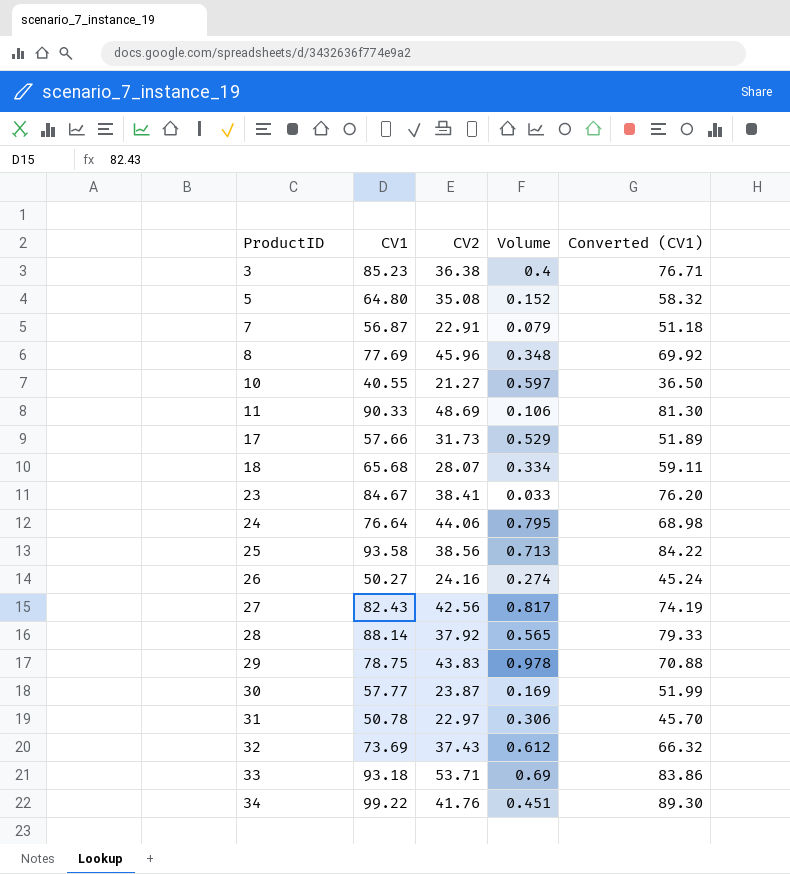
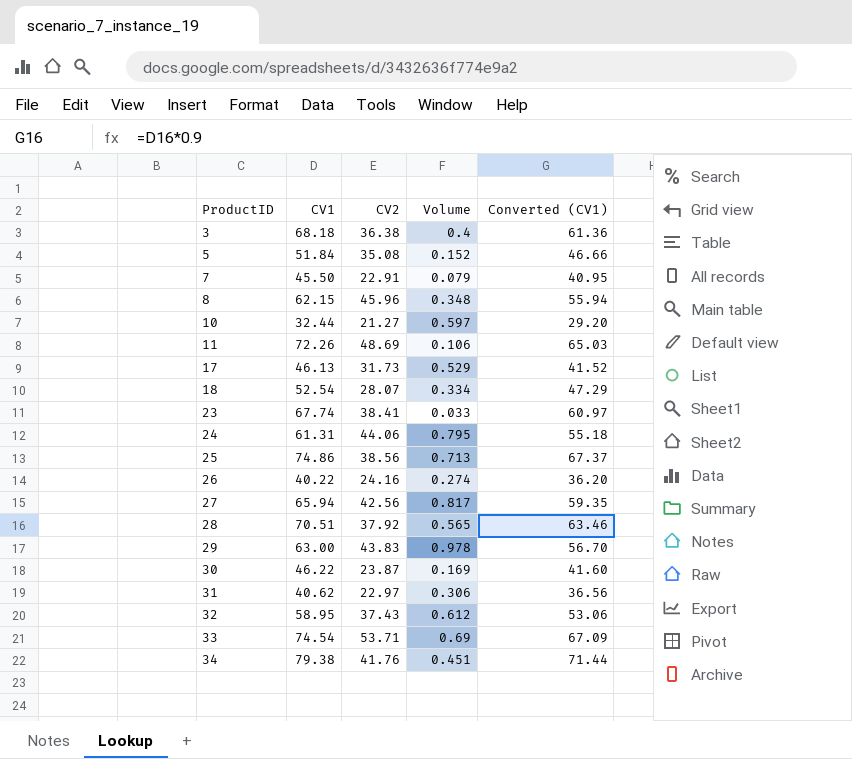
3 | CV1: 85.23 -> 68.18
3 | Converted (CV1): 76.71 -> 61.36
5 | CV1: 64.80 -> 51.84
5 | Converted (CV1): 58.32 -> 46.66
7 | CV1: 56.87 -> 45.50
7 | Converted (CV1): 51.18 -> 40.95
8 | CV1: 77.69 -> 62.15
8 | Converted (CV1): 69.92 -> 55.94
10 | CV1: 40.55 -> 32.44
10 | Converted (CV1): 36.50 -> 29.20
11 | CV1: 90.33 -> 72.26
11 | Converted (CV1): 81.30 -> 65.03
17 | CV1: 57.66 -> 46.13
17 | Converted (CV1): 51.89 -> 41.52
18 | CV1: 65.68 -> 52.54
18 | Converted (CV1): 59.11 -> 47.29
23 | CV1: 84.67 -> 67.74
23 | Converted (CV1): 76.20 -> 60.97
24 | CV1: 76.64 -> 61.31
24 | Converted (CV1): 68.98 -> 55.18
25 | CV1: 93.58 -> 74.86
25 | Converted (CV1): 84.22 -> 67.37
26 | CV1: 50.27 -> 40.22
26 | Converted (CV1): 45.24 -> 36.20
27 | CV1: 82.43 -> 65.94
27 | Converted (CV1): 74.19 -> 59.35
28 | CV1: 88.14 -> 70.51
28 | Converted (CV1): 79.33 -> 63.46
29 | CV1: 78.75 -> 63.00
29 | Converted (CV1): 70.88 -> 56.70
30 | CV1: 57.77 -> 46.22
30 | Converted (CV1): 51.99 -> 41.60
31 | CV1: 50.78 -> 40.62
31 | Converted (CV1): 45.70 -> 36.56
32 | CV1: 73.69 -> 58.95
32 | Converted (CV1): 66.32 -> 53.06
33 | CV1: 93.18 -> 74.54
33 | Converted (CV1): 83.86 -> 67.09
34 | CV1: 99.22 -> 79.38
34 | Converted (CV1): 89.30 -> 71.44

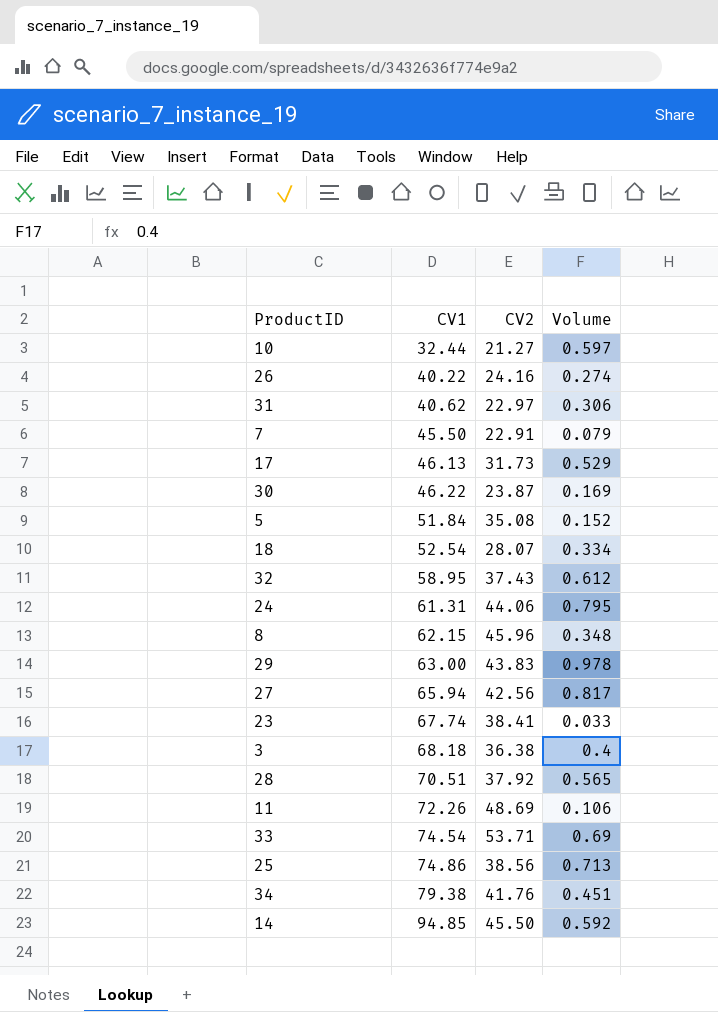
row order: ProductID ascending -> CV1 ascending
column Converted (CV1) | formula: [CV1] * 0.9 -> none
row 14: none -> 94.85 | 45.50 | 0.592

